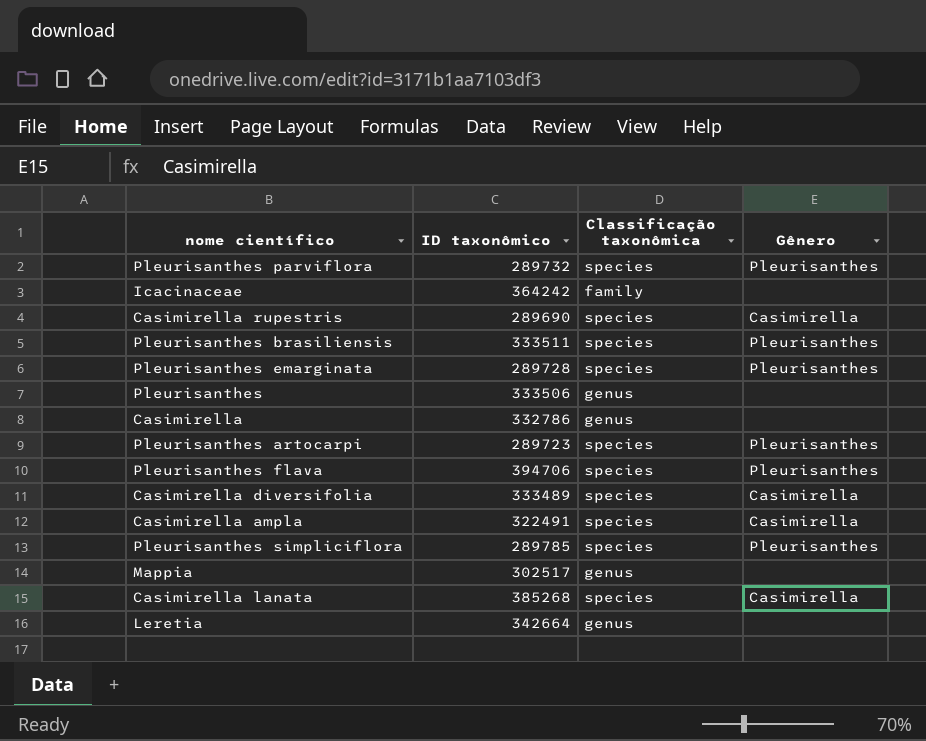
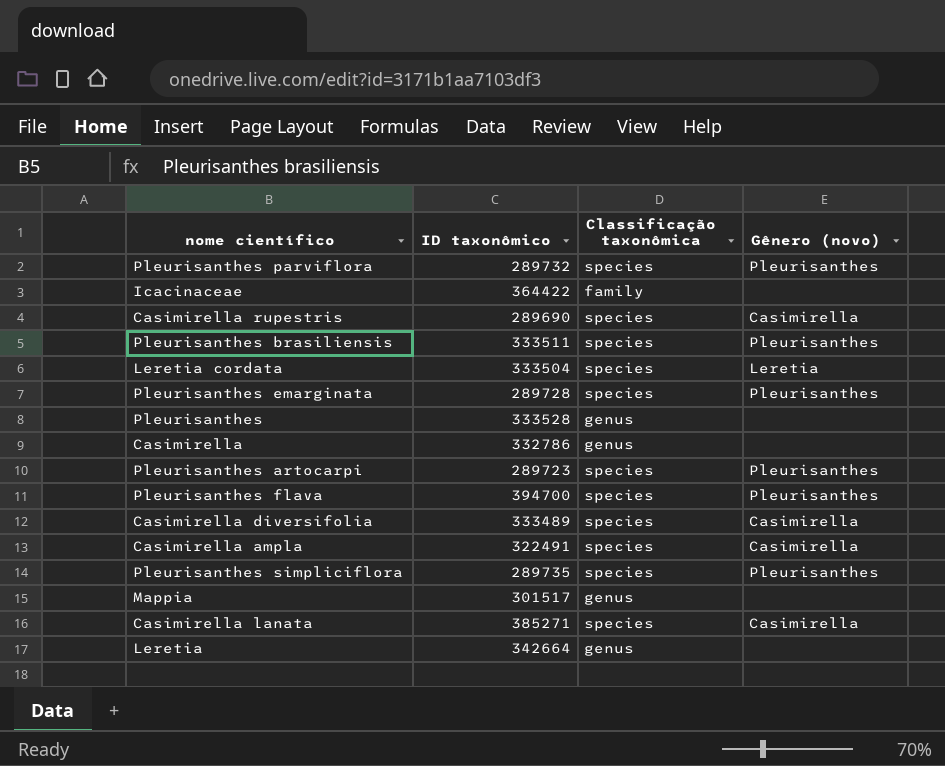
column name: Gênero -> Gênero (novo)
Icacinaceae | ID taxonômico: 364242 -> 364422
row Leretia cordata: none -> 333504 | species | Leretia
Pleurisanthes | ID taxonômico: 333506 -> 333528
Pleurisanthes flava | ID taxonômico: 394706 -> 394700
Pleurisanthes simpliciflora | ID taxonômico: 289785 -> 289735
Mappia | ID taxonômico: 302517 -> 301517
Casimirella lanata | ID taxonômico: 385268 -> 385271

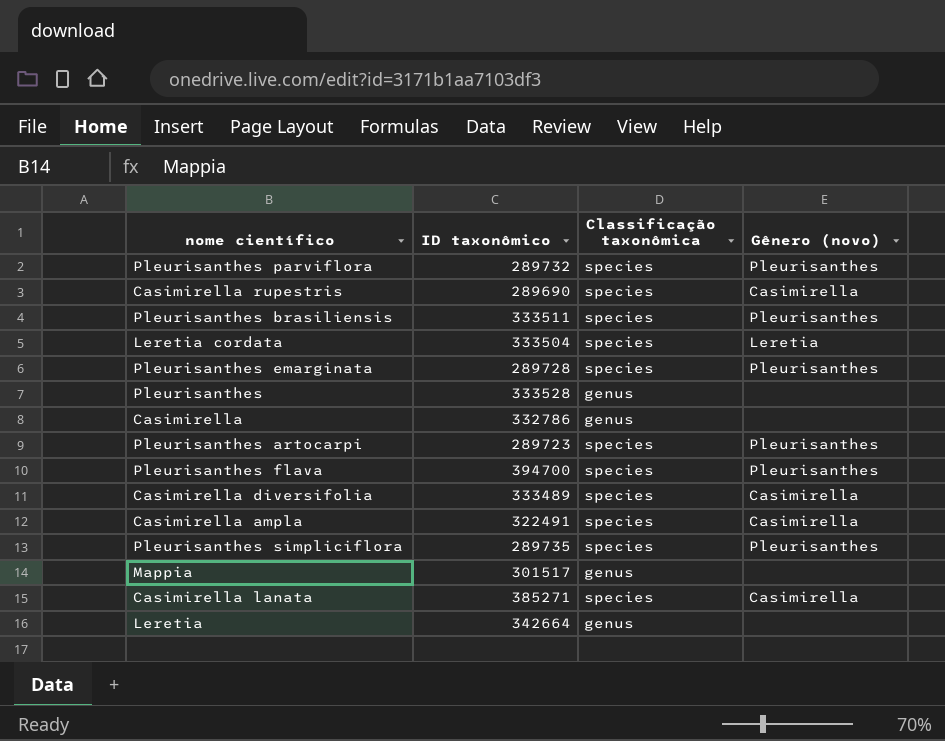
row Icacinaceae: 364422 | family | none -> none

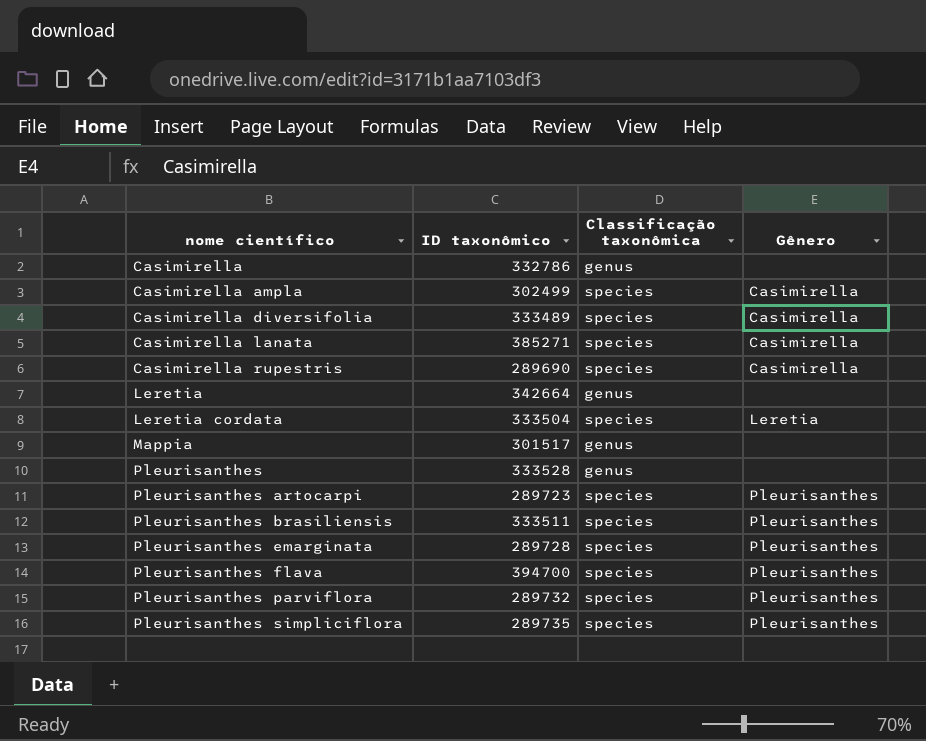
row order: none -> nome científico ascending
column name: Gênero (novo) -> Gênero
Casimirella ampla | ID taxonômico: 322491 -> 302499

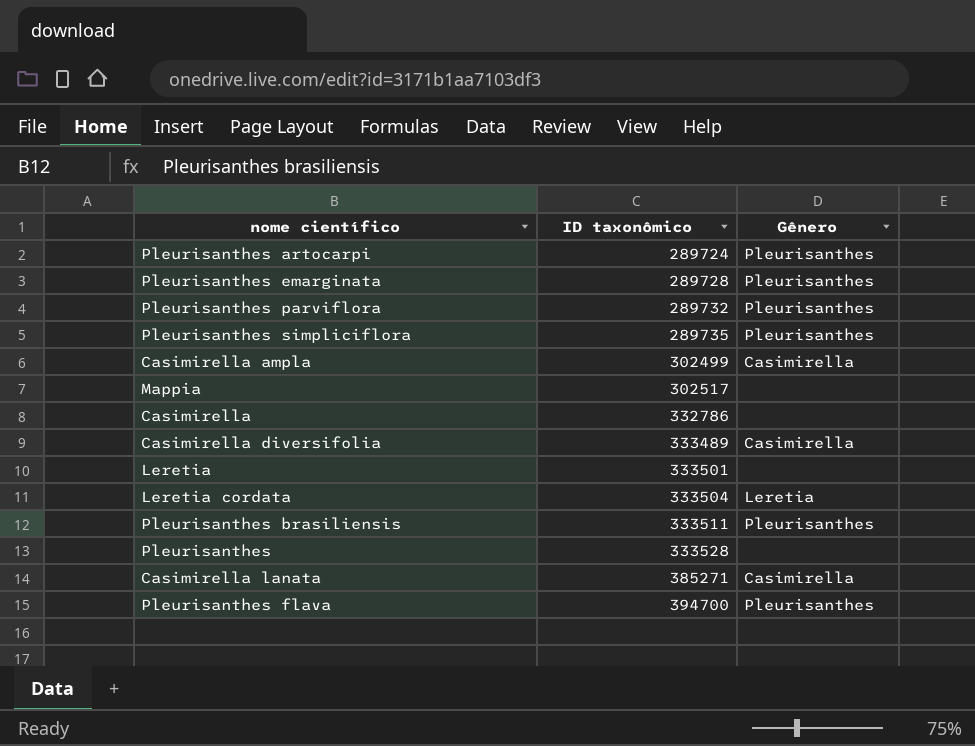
row order: nome científico ascending -> ID taxonômico ascending
column Classificação taxonômica | position: 3 -> none
row Casimirella rupestris: 289690 | species | Casimirella -> none
Pleurisanthes artocarpi | ID taxonômico: 289723 -> 289724
Mappia | ID taxonômico: 301517 -> 302517
Leretia | ID taxonômico: 342664 -> 333501

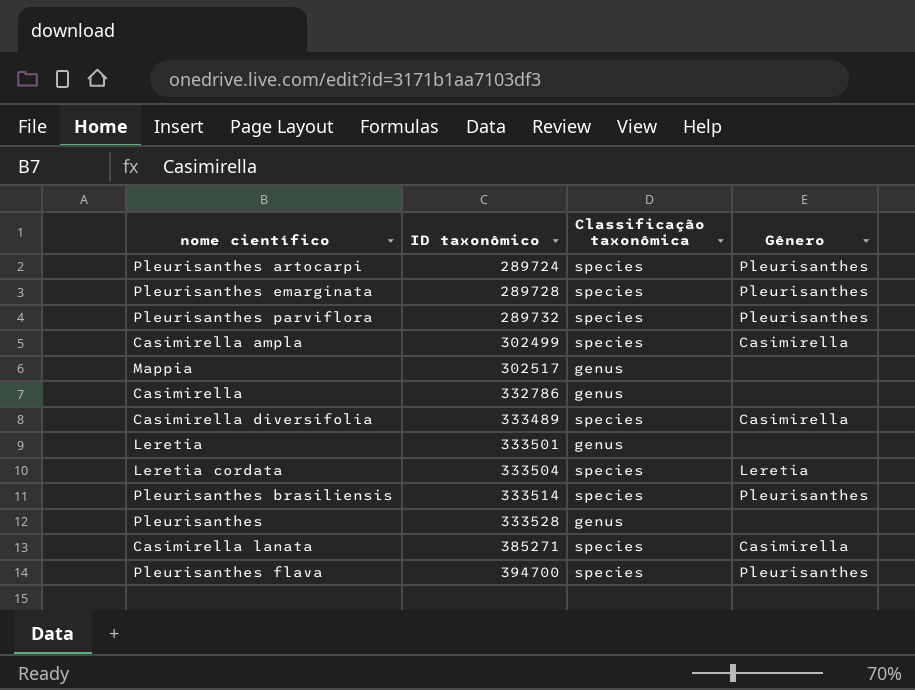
column Classificação taxonômica | position: none -> 3
row Pleurisanthes simpliciflora: 289735 | Pleurisanthes -> none
Pleurisanthes brasiliensis | ID taxonômico: 333511 -> 333514

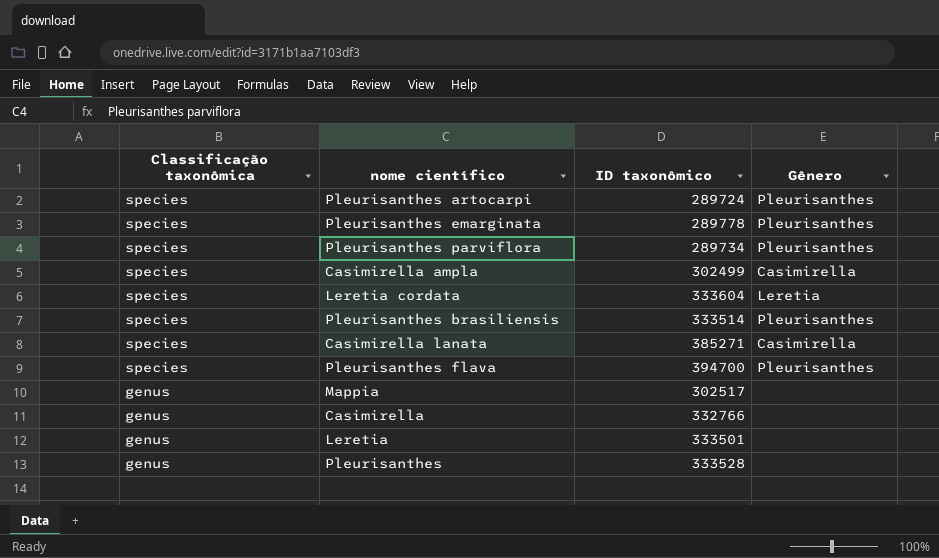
row order: ID taxonômico ascending -> Classificação taxonômica descending
column Classificação taxonômica | position: 3 -> 1
row Casimirella diversifolia: 333489 | species | Casimirella -> none
Pleurisanthes emarginata | ID taxonômico: 289728 -> 289778
Pleurisanthes parviflora | ID taxonômico: 289732 -> 289734
Leretia cordata | ID taxonômico: 333504 -> 333604
Casimirella | ID taxonômico: 332786 -> 332766

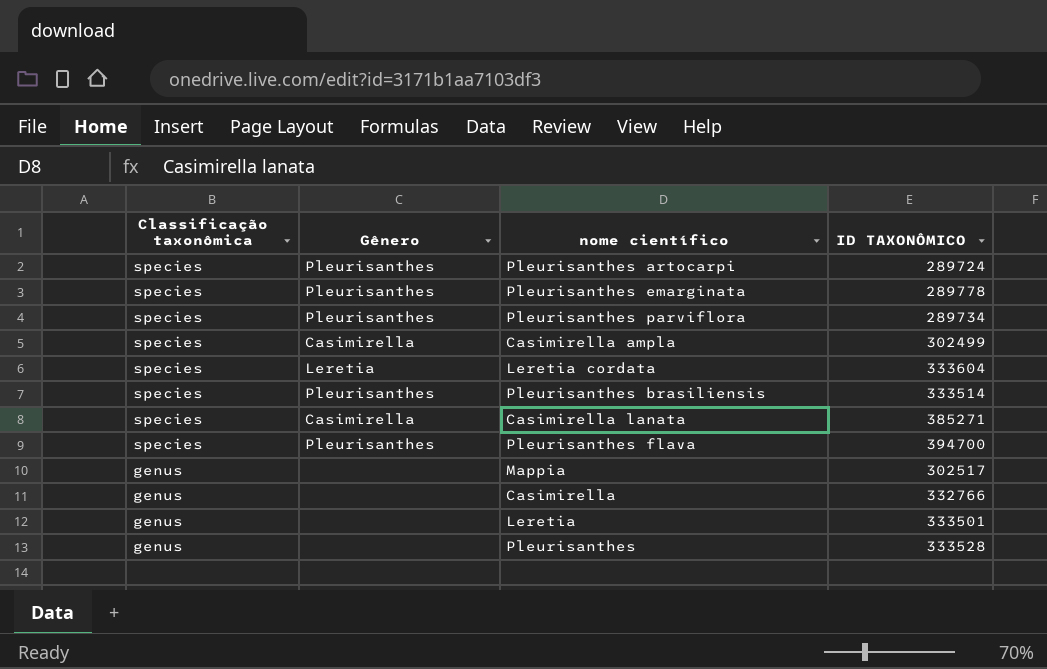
column Gênero | position: 4 -> 2
column name: ID taxonômico -> ID TAXONÔMICO

